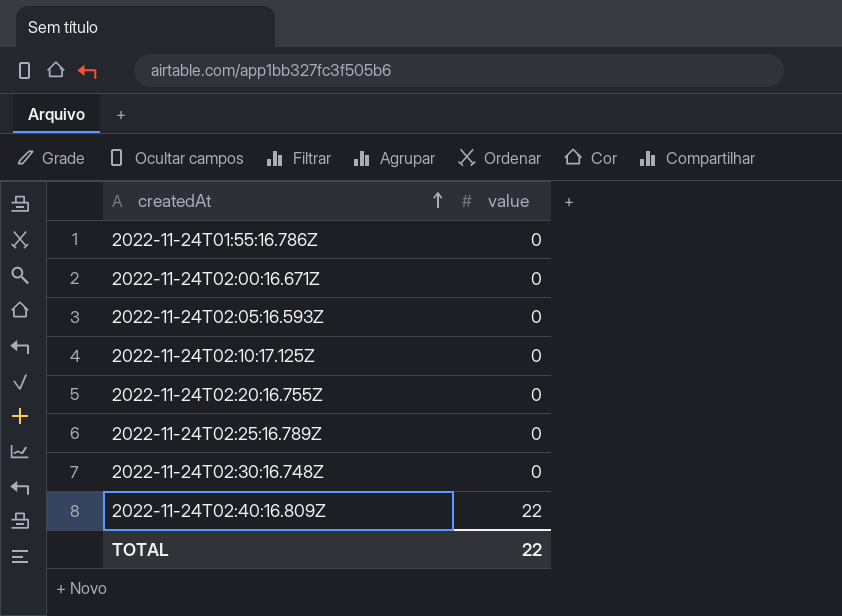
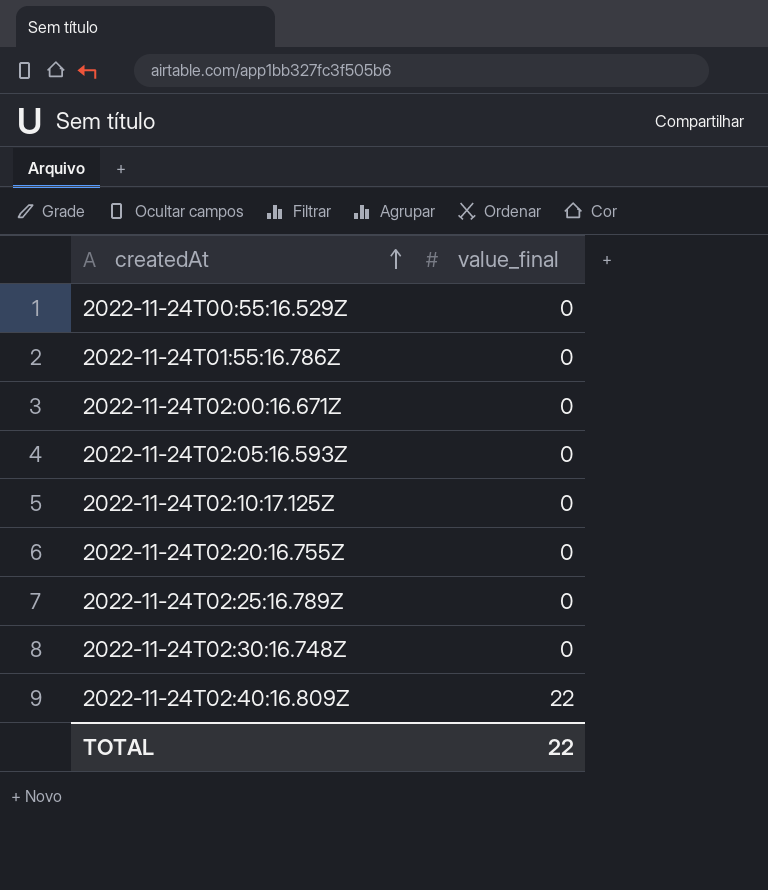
column name: value -> value_final
row 2022-11-24T00:55:16.529Z: none -> 0

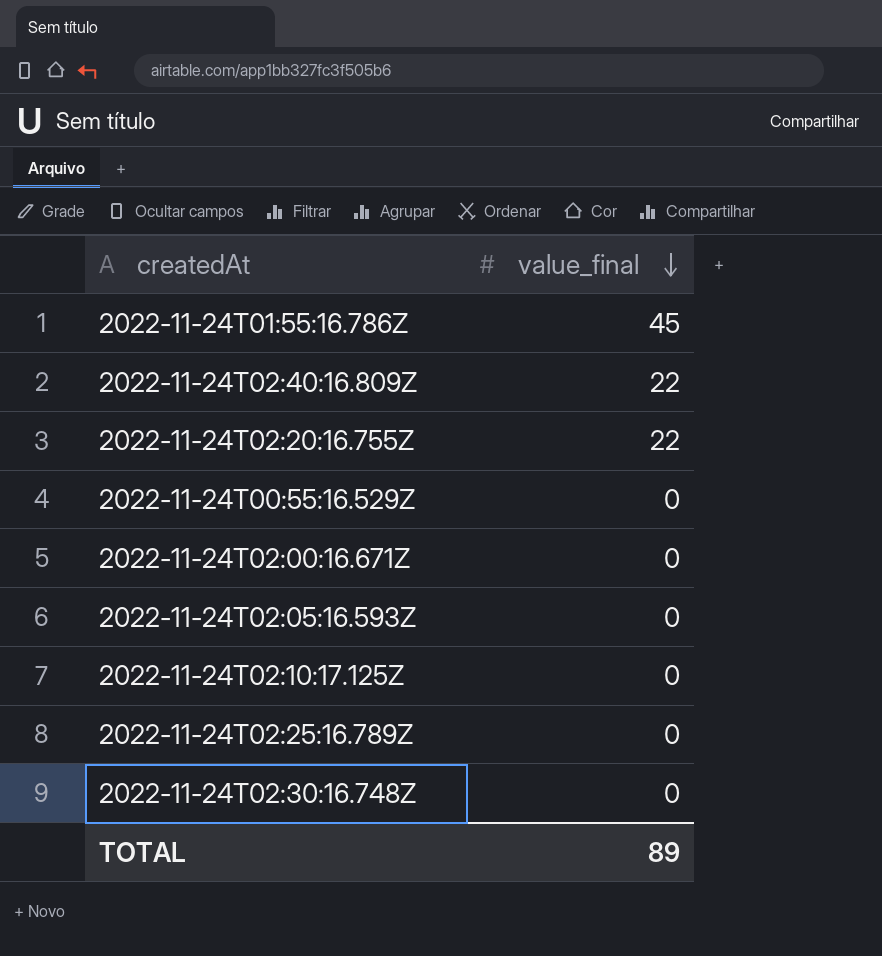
row order: createdAt ascending -> value_final descending
2022-11-24T01:55:16.786Z | value_final: 0 -> 45
2022-11-24T02:20:16.755Z | value_final: 0 -> 22
TOTAL | value_final: 22 -> 89

